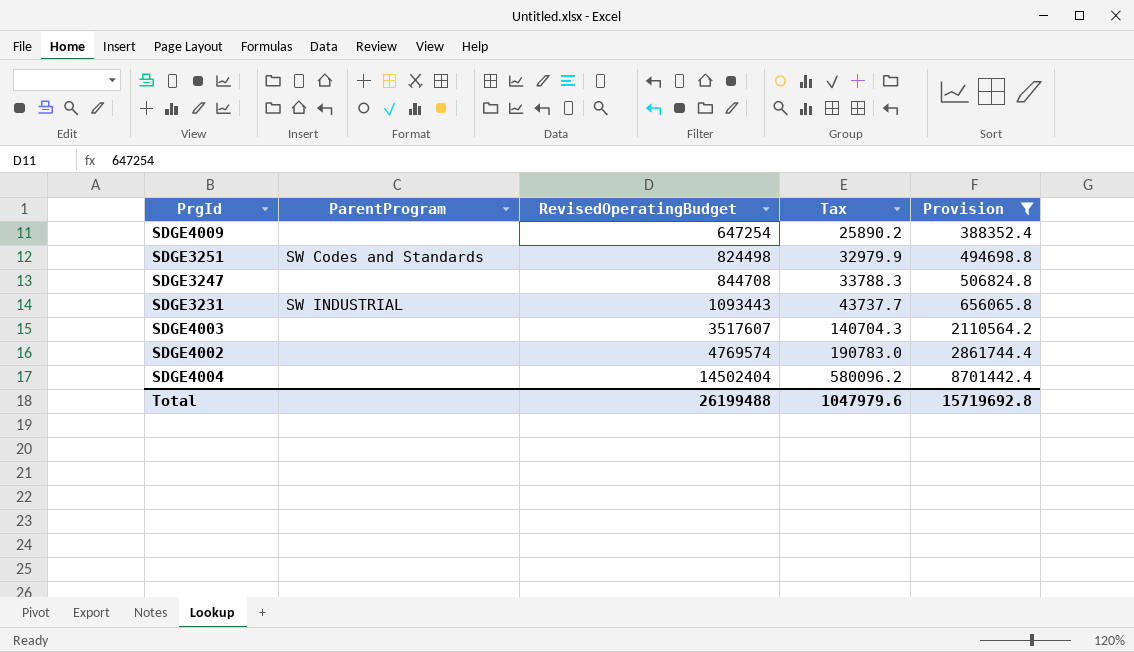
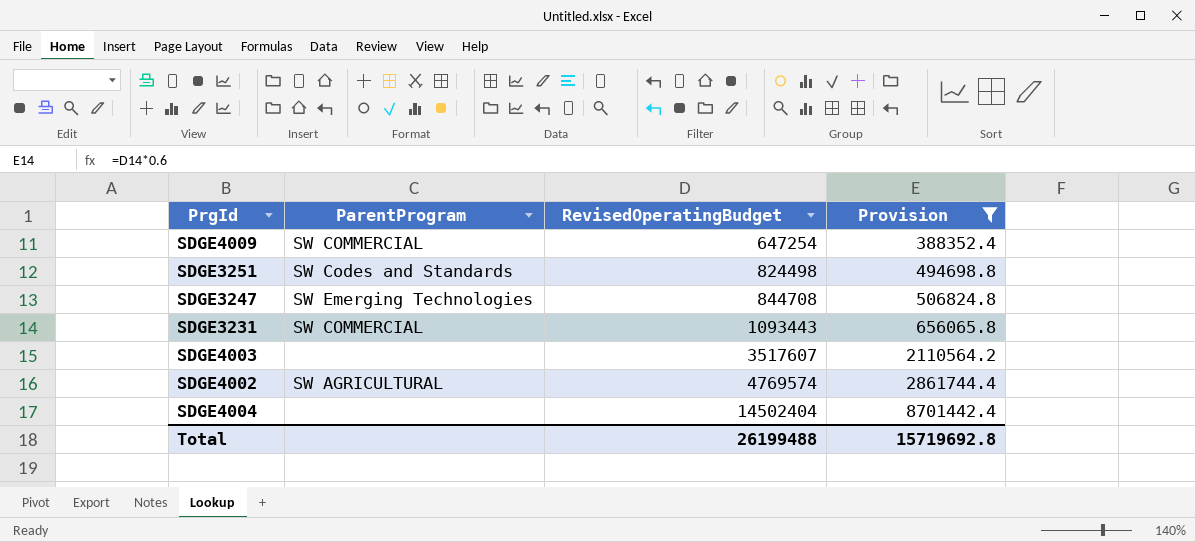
column Tax | formula: [RevisedOperatingBudget] * 0.04 -> none
SDGE4009 | ParentProgram: none -> SW COMMERCIAL
SDGE3247 | ParentProgram: none -> SW Emerging Technologies
SDGE3231 | ParentProgram: SW INDUSTRIAL -> SW COMMERCIAL
SDGE4002 | ParentProgram: none -> SW AGRICULTURAL

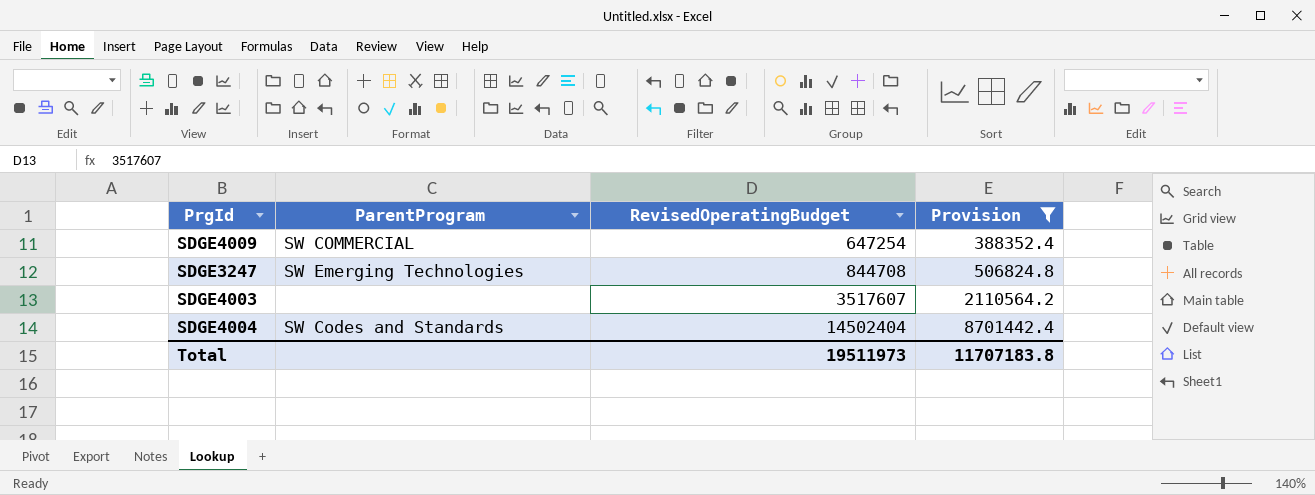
row SDGE3251: SW Codes and Standards | 824498 | 494698.8 -> none
row SDGE3231: SW COMMERCIAL | 1093443 | 656065.8 -> none
row SDGE4002: SW AGRICULTURAL | 4769574 | 2861744.4 -> none
SDGE4004 | ParentProgram: none -> SW Codes and Standards
Total | RevisedOperatingBudget: 26199488 -> 19511973
Total | Provision: 15719692.8 -> 11707183.8

